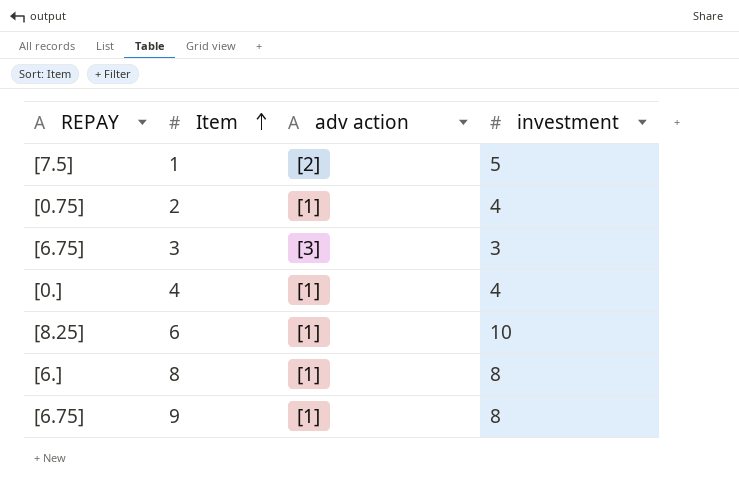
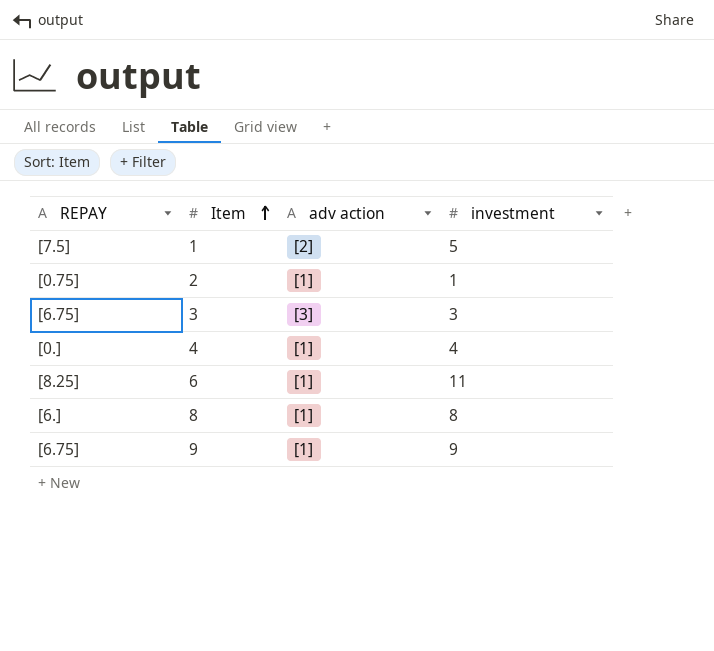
2 | investment: 4 -> 1
6 | investment: 10 -> 11
9 | investment: 8 -> 9

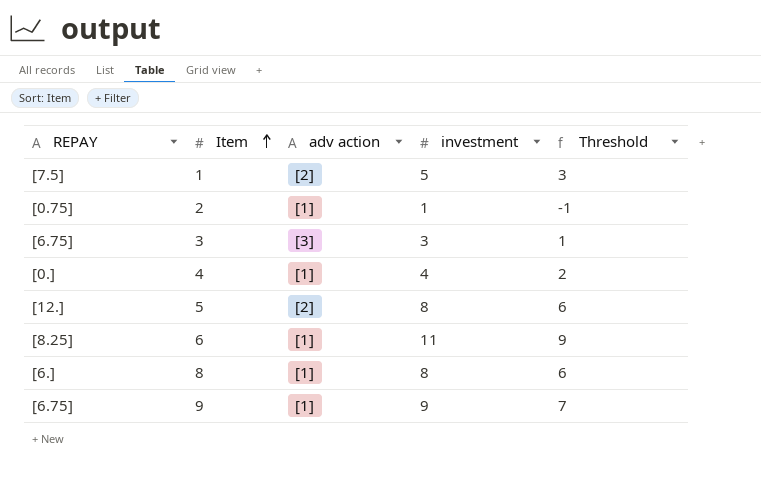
column Threshold | formula: none -> [investment] - 2
row 5: none -> [12.] | [2] | 8 | 6

